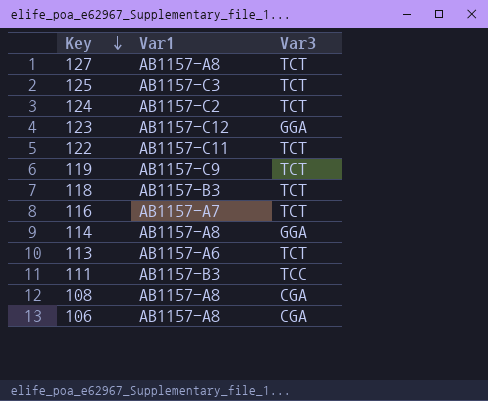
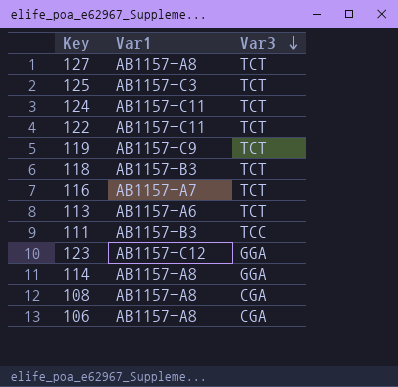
row order: Key descending -> Var3 descending
124 | Var1: AB1157-C2 -> AB1157-C11

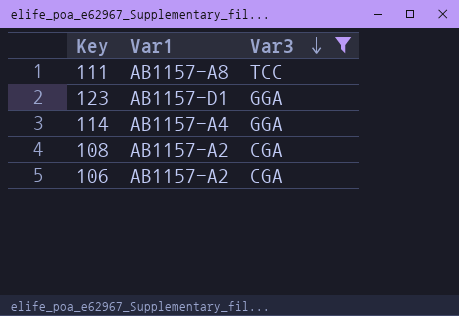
filter: none -> Var3 != TCT
111 | Var1: AB1157-B3 -> AB1157-A8
123 | Var1: AB1157-C12 -> AB1157-D1
114 | Var1: AB1157-A8 -> AB1157-A4
108 | Var1: AB1157-A8 -> AB1157-A2
106 | Var1: AB1157-A8 -> AB1157-A2

